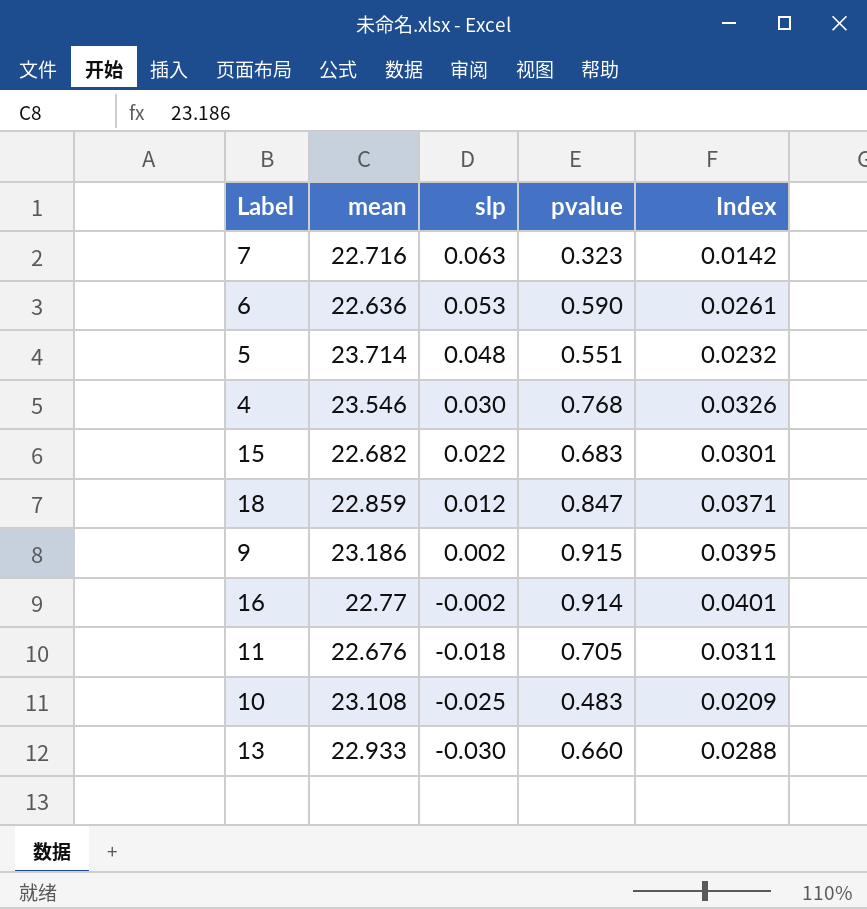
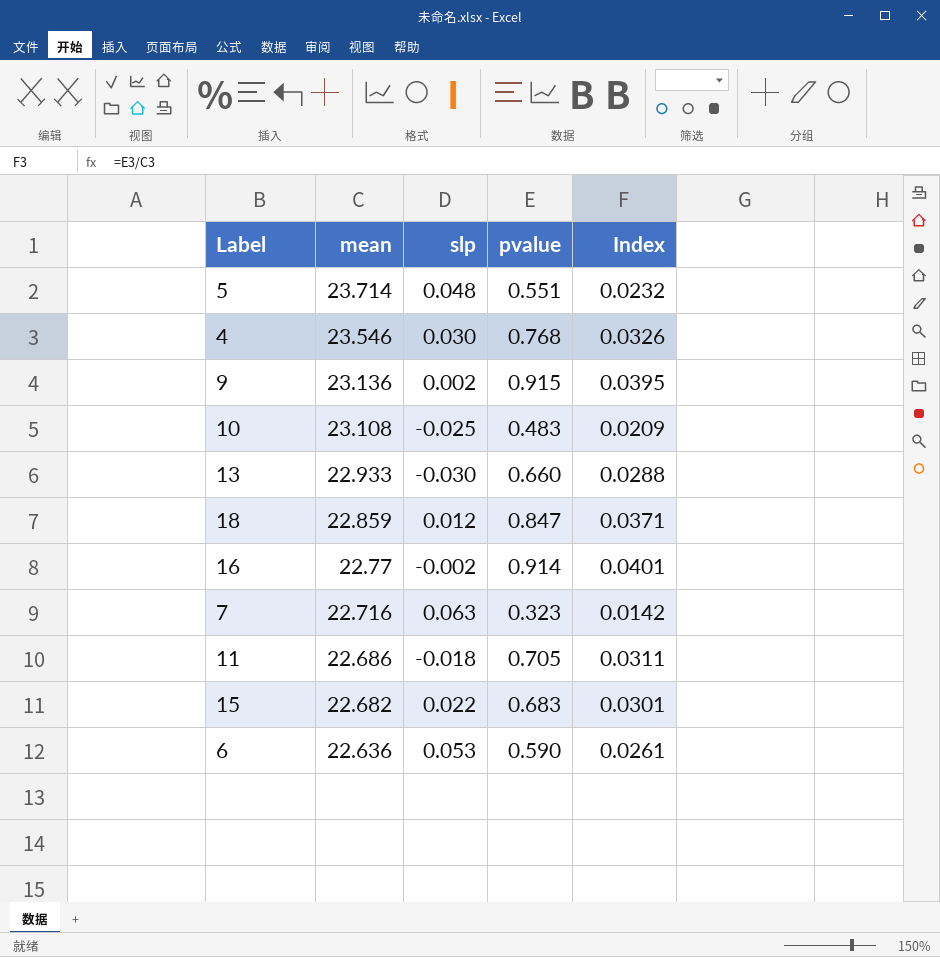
row order: slp descending -> mean descending
9 | mean: 23.186 -> 23.136
11 | mean: 22.676 -> 22.686

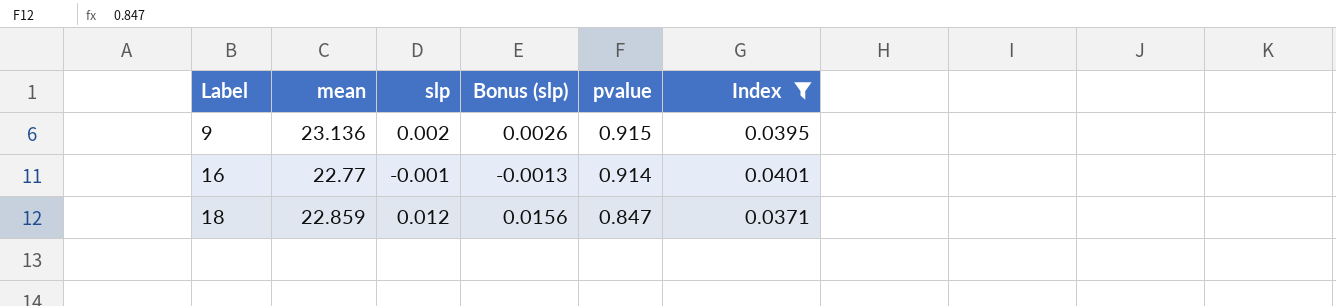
filter: none -> Index >= 0.0371
row order: mean descending -> Label ascending
column Bonus (slp) | formula: none -> [slp] * 1.3
16 | slp: -0.002 -> -0.001

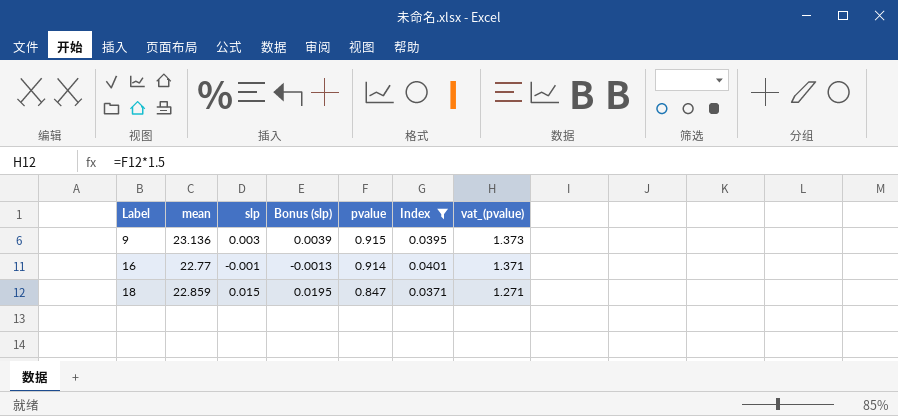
column vat_(pvalue) | formula: none -> [pvalue] * 1.5
9 | slp: 0.002 -> 0.003
9 | Bonus (slp): 0.0026 -> 0.0039
18 | slp: 0.012 -> 0.015
18 | Bonus (slp): 0.0156 -> 0.0195

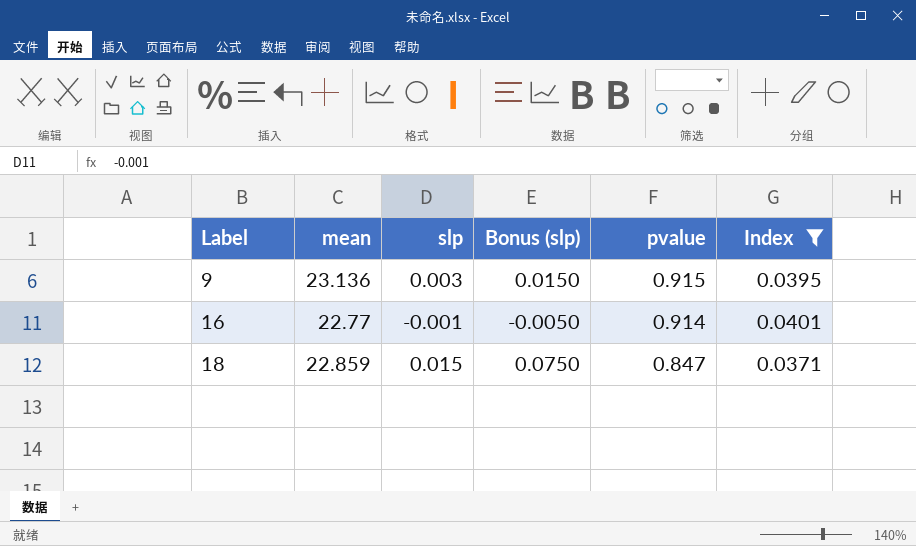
column vat_(pvalue) | formula: [pvalue] * 1.5 -> none
column Bonus (slp) | formula: [slp] * 1.3 -> [slp] * 5

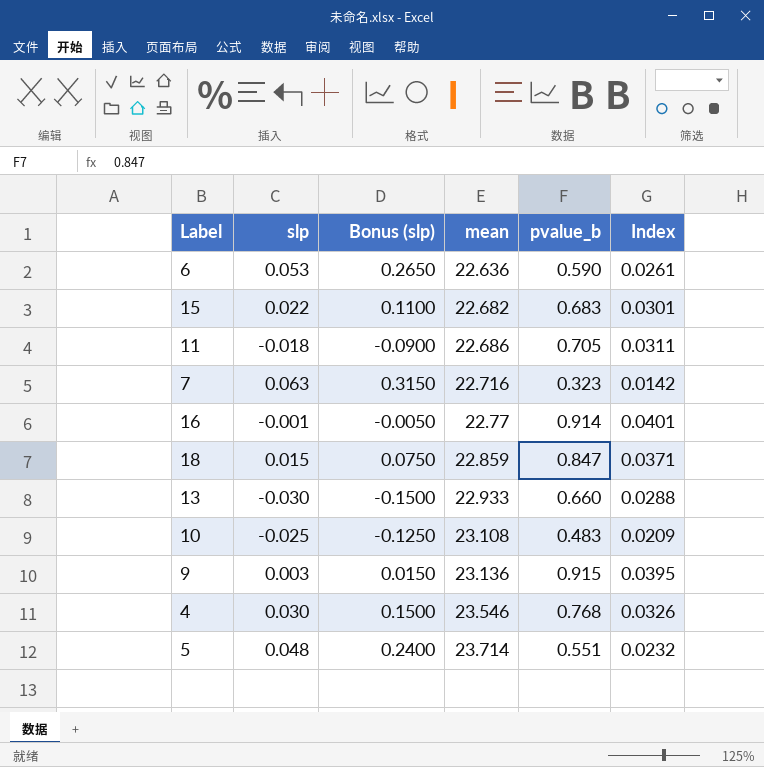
filter: Index >= 0.0371 -> none
row order: Label ascending -> mean ascending
column mean | position: 2 -> 4
column name: pvalue -> pvalue_b

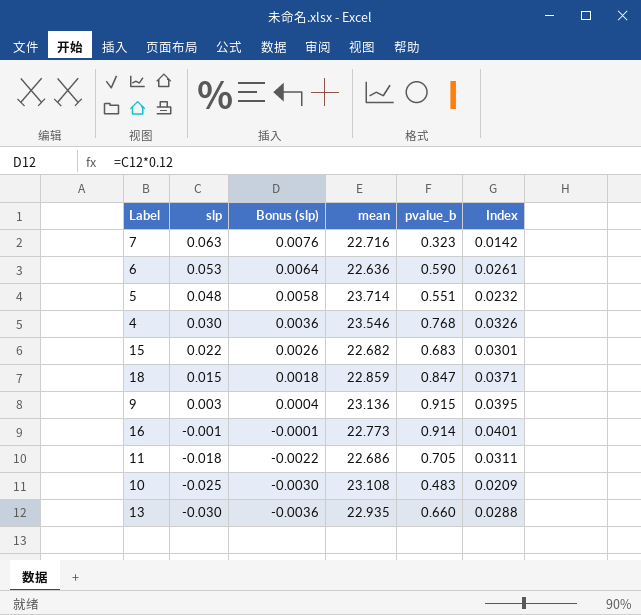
row order: mean ascending -> slp descending
column Bonus (slp) | formula: [slp] * 5 -> [slp] * 0.12
16 | mean: 22.77 -> 22.773
13 | mean: 22.933 -> 22.935

